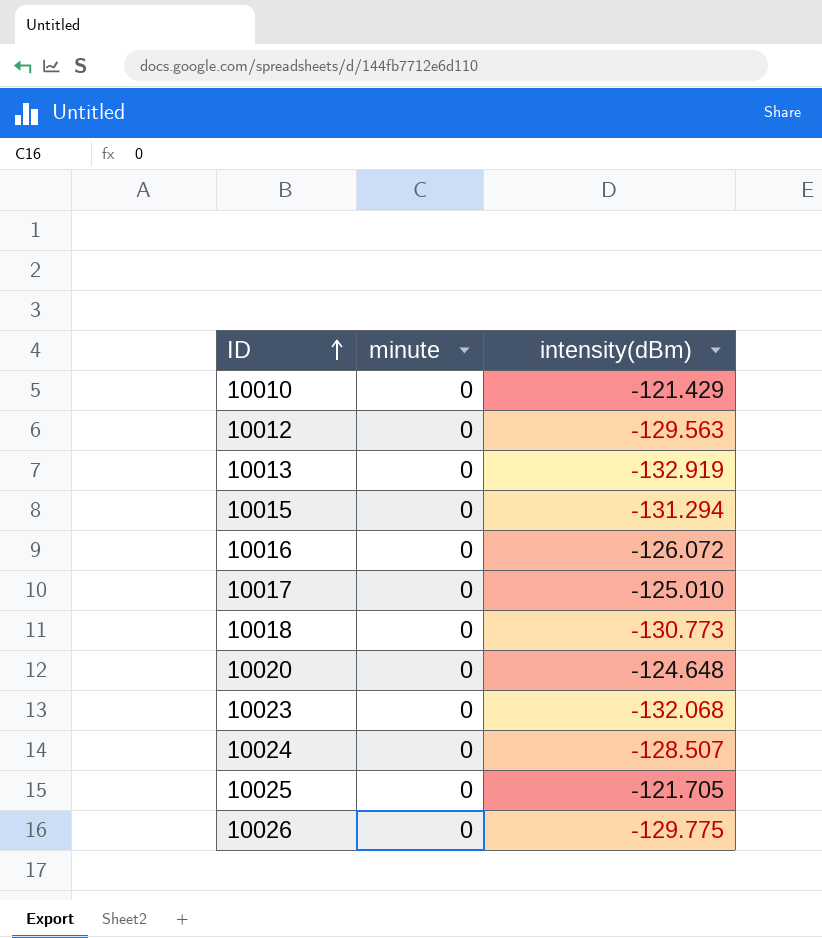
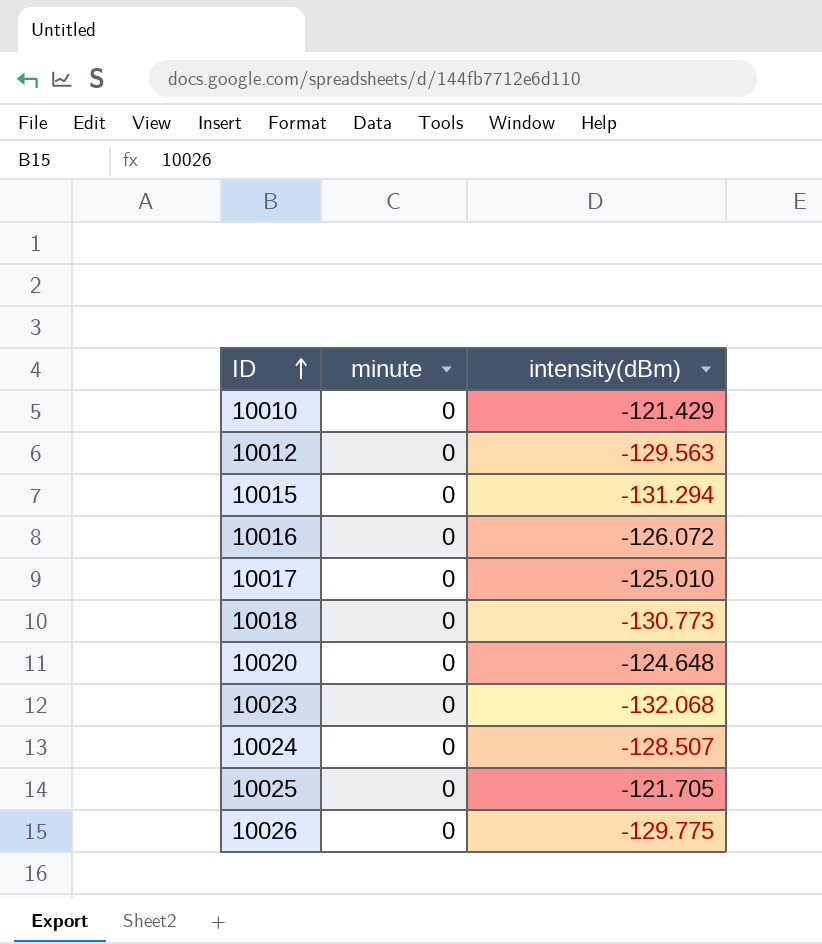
row 10013: 0 | -132.919 -> none

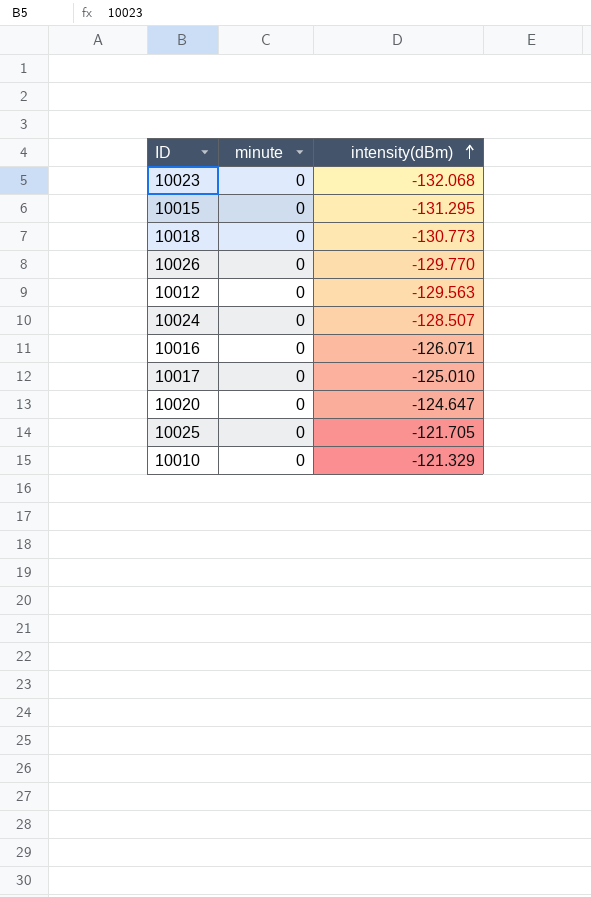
row order: ID ascending -> intensity(dBm) ascending
10015 | intensity(dBm): -131.294 -> -131.295
10026 | intensity(dBm): -129.775 -> -129.770
10016 | intensity(dBm): -126.072 -> -126.071
10020 | intensity(dBm): -124.648 -> -124.647
10010 | intensity(dBm): -121.429 -> -121.329

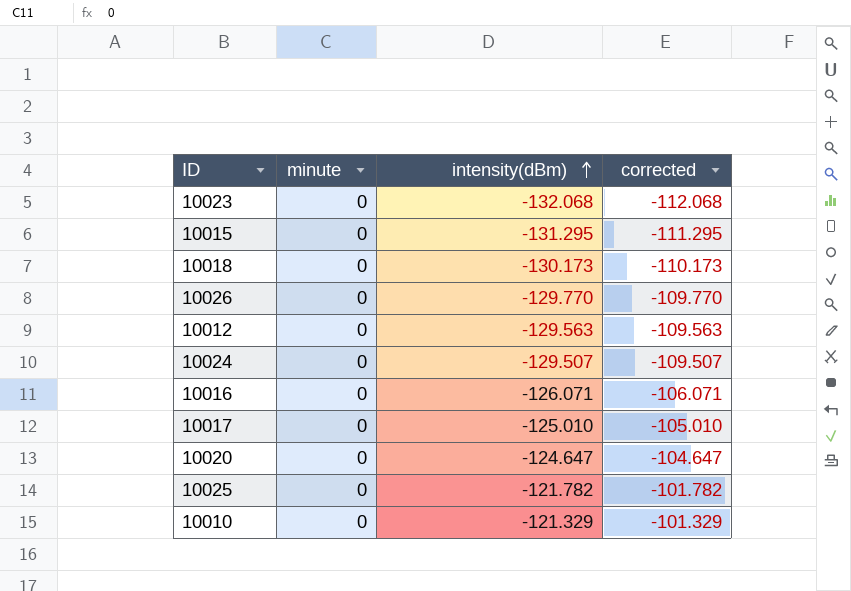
column corrected | formula: none -> [intensity(dBm)] + 20
10018 | intensity(dBm): -130.773 -> -130.173
10024 | intensity(dBm): -128.507 -> -129.507
10025 | intensity(dBm): -121.705 -> -121.782

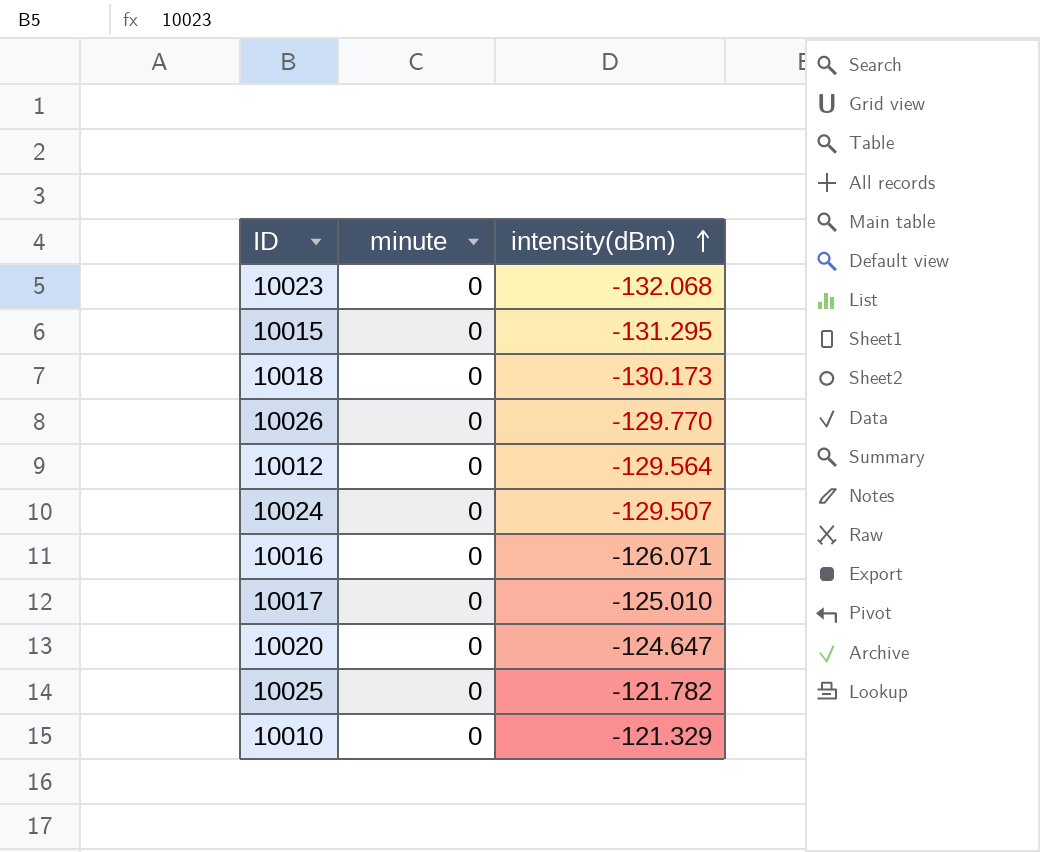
column corrected | formula: [intensity(dBm)] + 20 -> none
10012 | intensity(dBm): -129.563 -> -129.564

